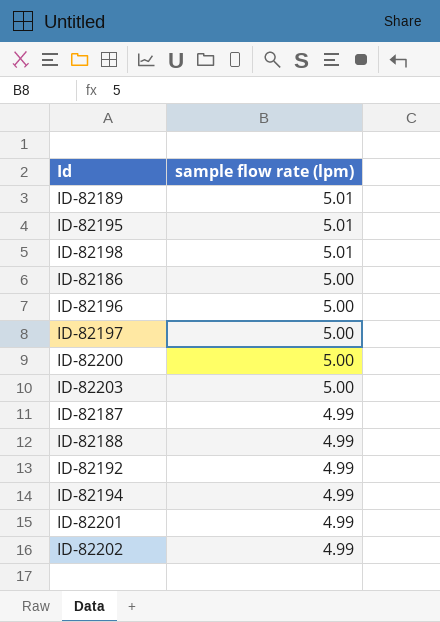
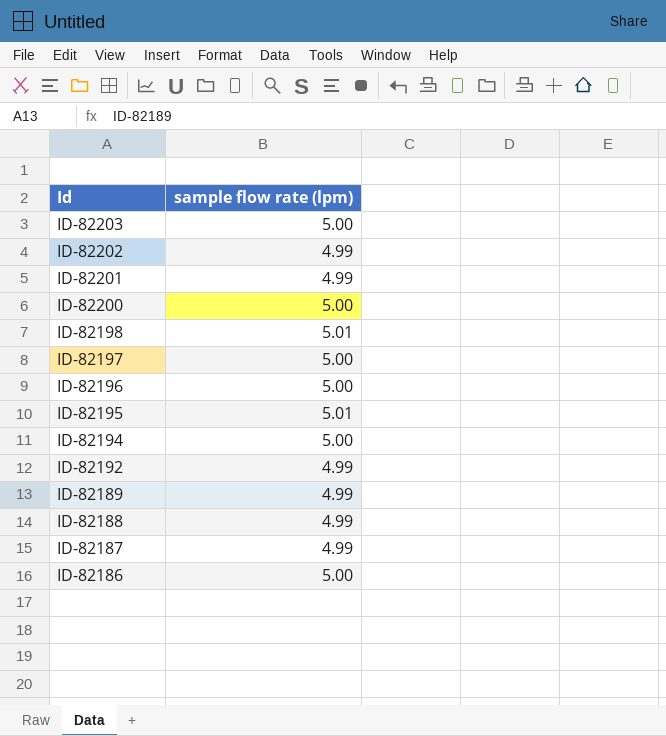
row order: sample flow rate (lpm) descending -> Id descending
ID-82194 | sample flow rate (lpm): 4.99 -> 5.00
ID-82189 | sample flow rate (lpm): 5.01 -> 4.99

